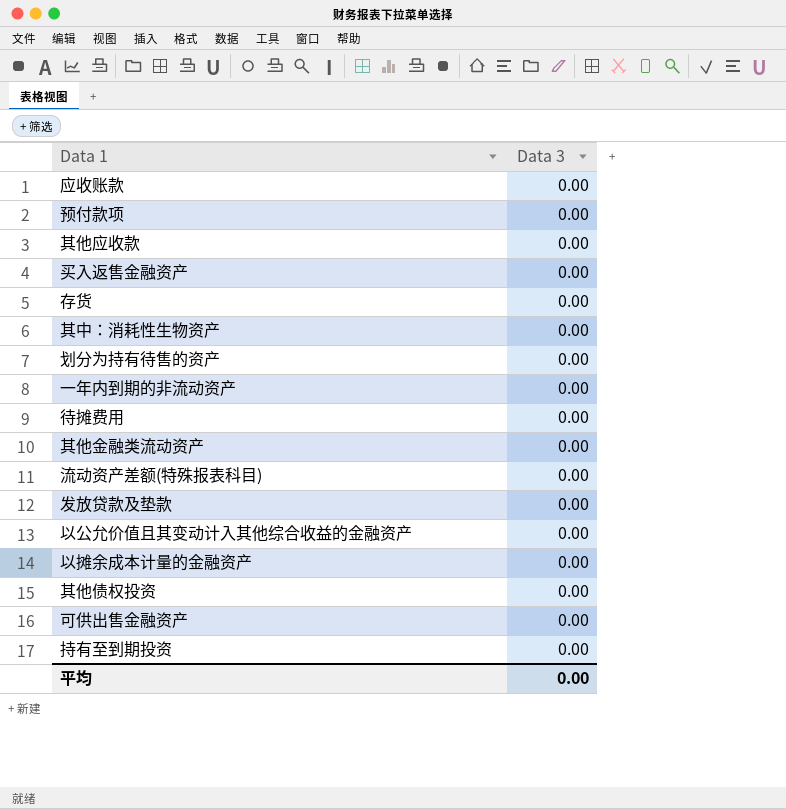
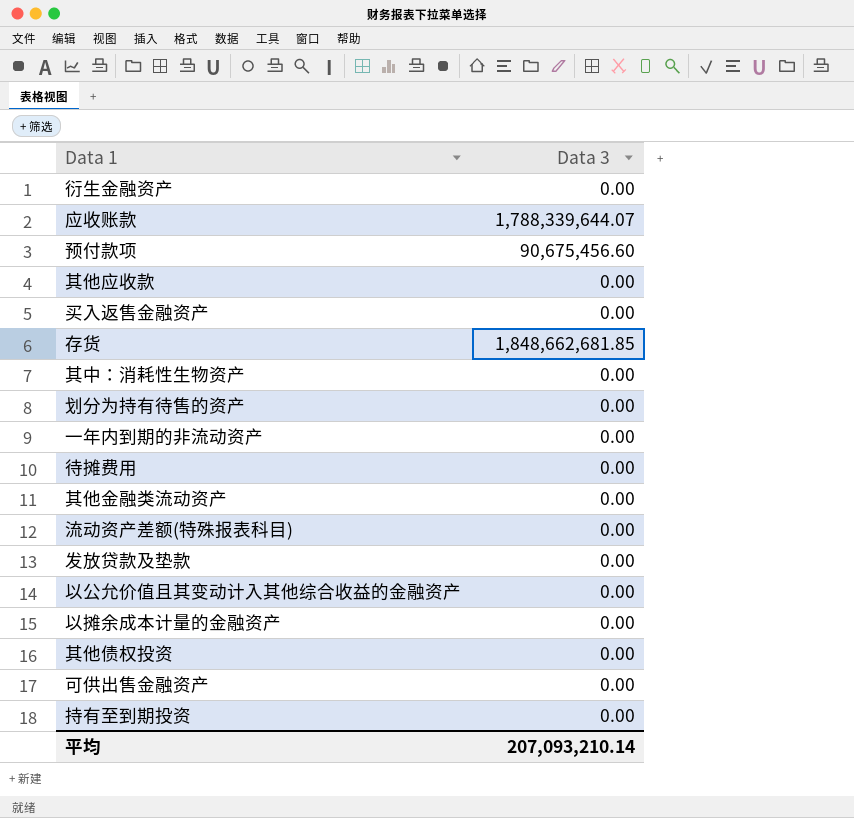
row 衍生金融资产: none -> 0.00
应收账款 | Data 3: 0.00 -> 1,788,339,644.07
预付款项 | Data 3: 0.00 -> 90,675,456.60
存货 | Data 3: 0.00 -> 1,848,662,681.85
平均 | Data 3: 0.00 -> 207,093,210.14

